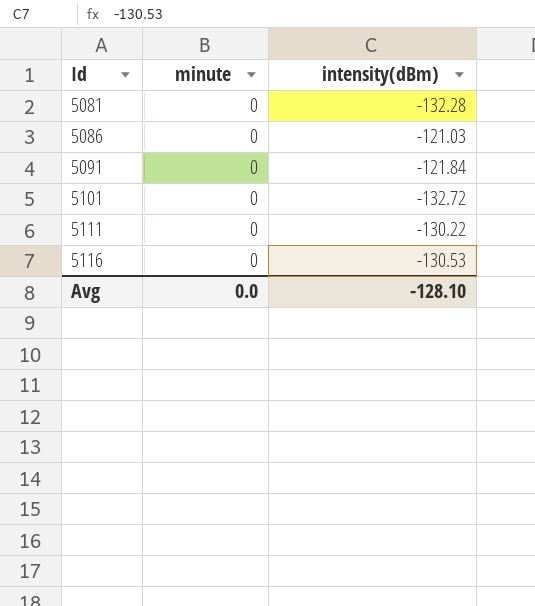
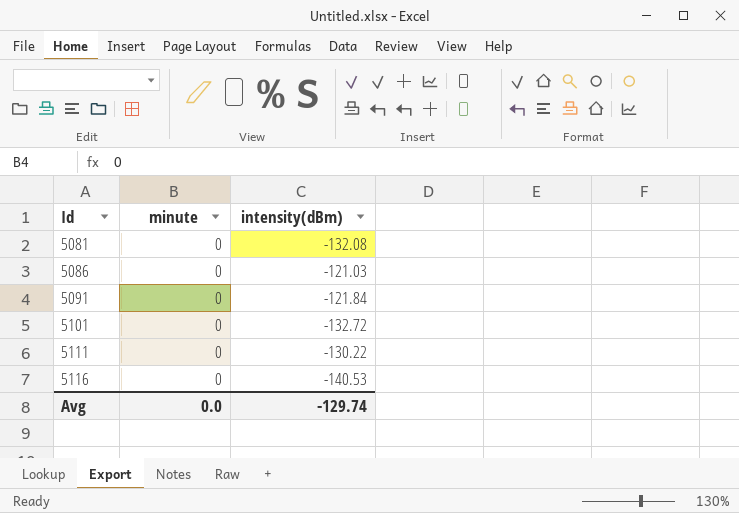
5081 | intensity(dBm): -132.28 -> -132.08
5116 | intensity(dBm): -130.53 -> -140.53
Avg | intensity(dBm): -128.10 -> -129.74

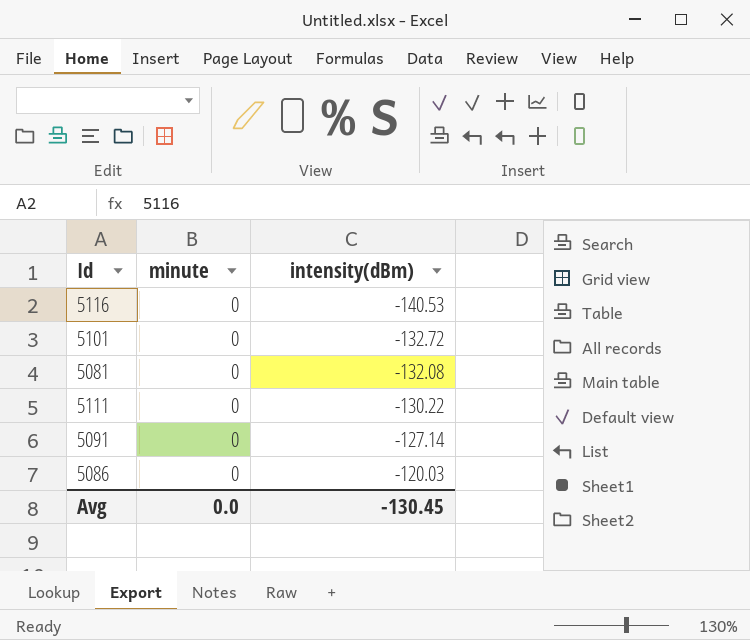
row order: Id ascending -> intensity(dBm) ascending
5091 | intensity(dBm): -121.84 -> -127.14
5086 | intensity(dBm): -121.03 -> -120.03
Avg | intensity(dBm): -129.74 -> -130.45

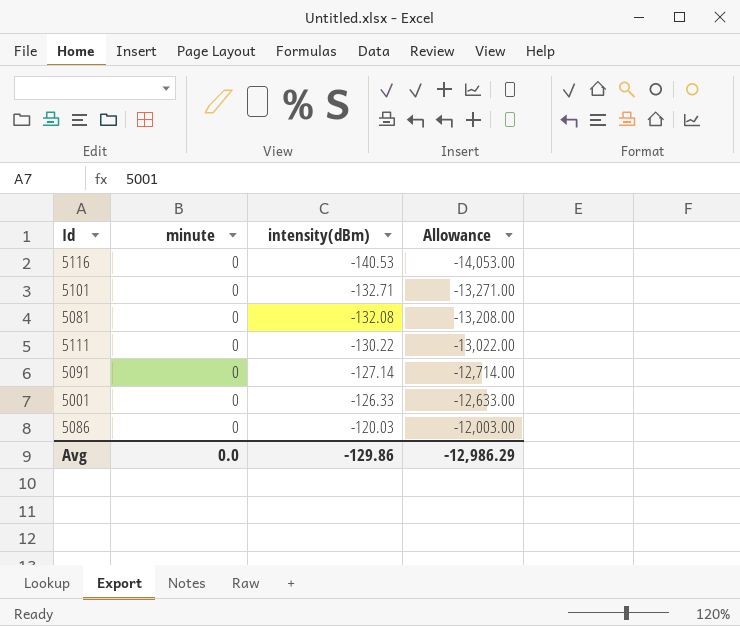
column Allowance | formula: none -> [intensity(dBm)] * 100
5101 | intensity(dBm): -132.72 -> -132.71
row 5001: none -> 0 | -126.33 | -12,633.00
Avg | intensity(dBm): -130.45 -> -129.86

